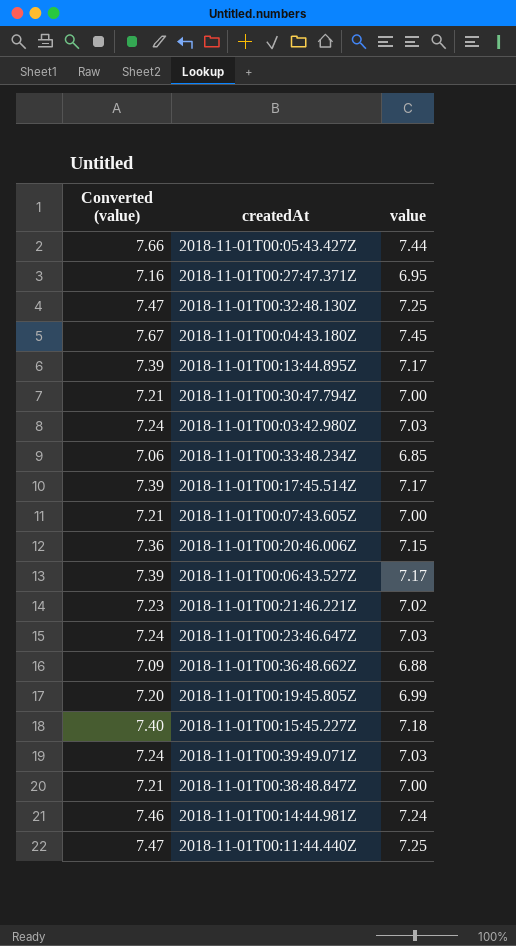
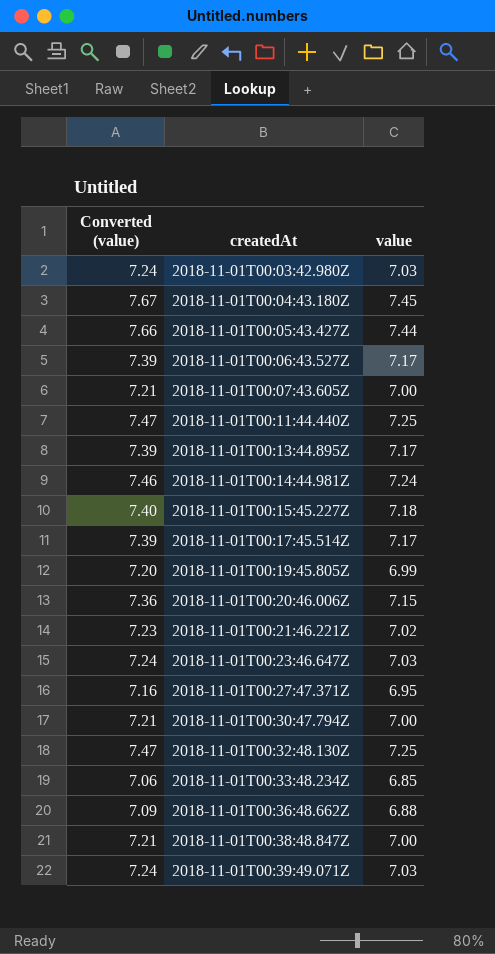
row order: none -> createdAt ascending

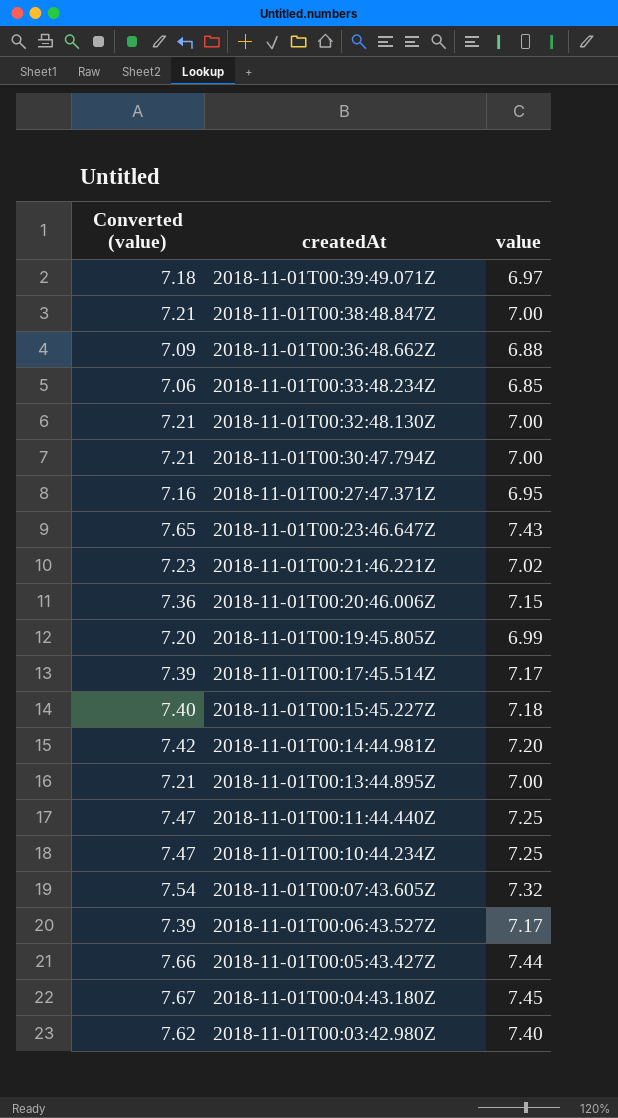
row order: createdAt ascending -> createdAt descending
2018-11-01T00:39:49.071Z | Converted (value): 7.24 -> 7.18
2018-11-01T00:39:49.071Z | value: 7.03 -> 6.97
2018-11-01T00:32:48.130Z | Converted (value): 7.47 -> 7.21
2018-11-01T00:32:48.130Z | value: 7.25 -> 7.00
2018-11-01T00:23:46.647Z | Converted (value): 7.24 -> 7.65
2018-11-01T00:23:46.647Z | value: 7.03 -> 7.43
2018-11-01T00:14:44.981Z | Converted (value): 7.46 -> 7.42
2018-11-01T00:14:44.981Z | value: 7.24 -> 7.20
2018-11-01T00:13:44.895Z | Converted (value): 7.39 -> 7.21
2018-11-01T00:13:44.895Z | value: 7.17 -> 7.00
row 2018-11-01T00:10:44.234Z: none -> 7.47 | 7.25
2018-11-01T00:07:43.605Z | Converted (value): 7.21 -> 7.54
2018-11-01T00:07:43.605Z | value: 7.00 -> 7.32
2018-11-01T00:03:42.980Z | Converted (value): 7.24 -> 7.62
2018-11-01T00:03:42.980Z | value: 7.03 -> 7.40

